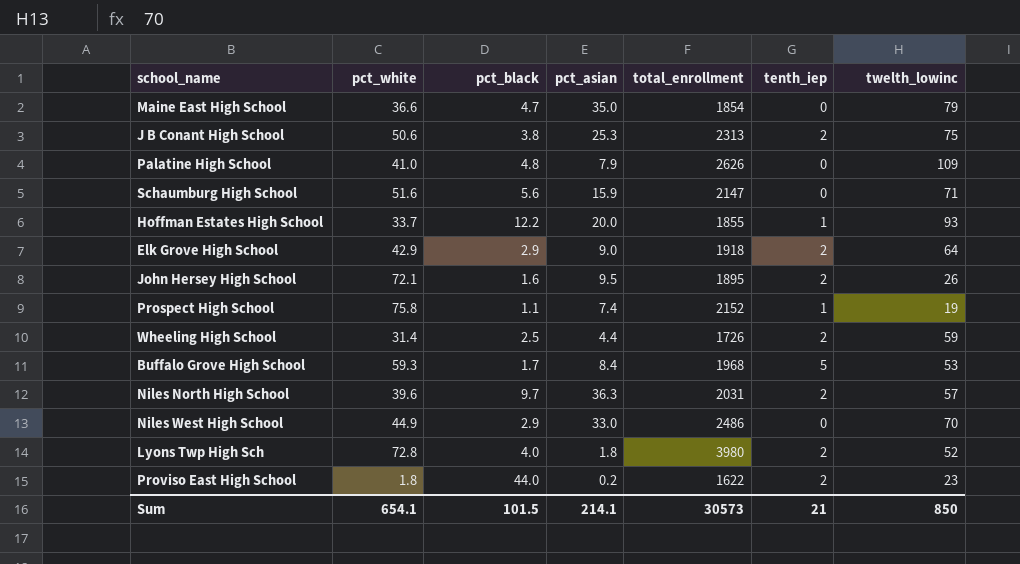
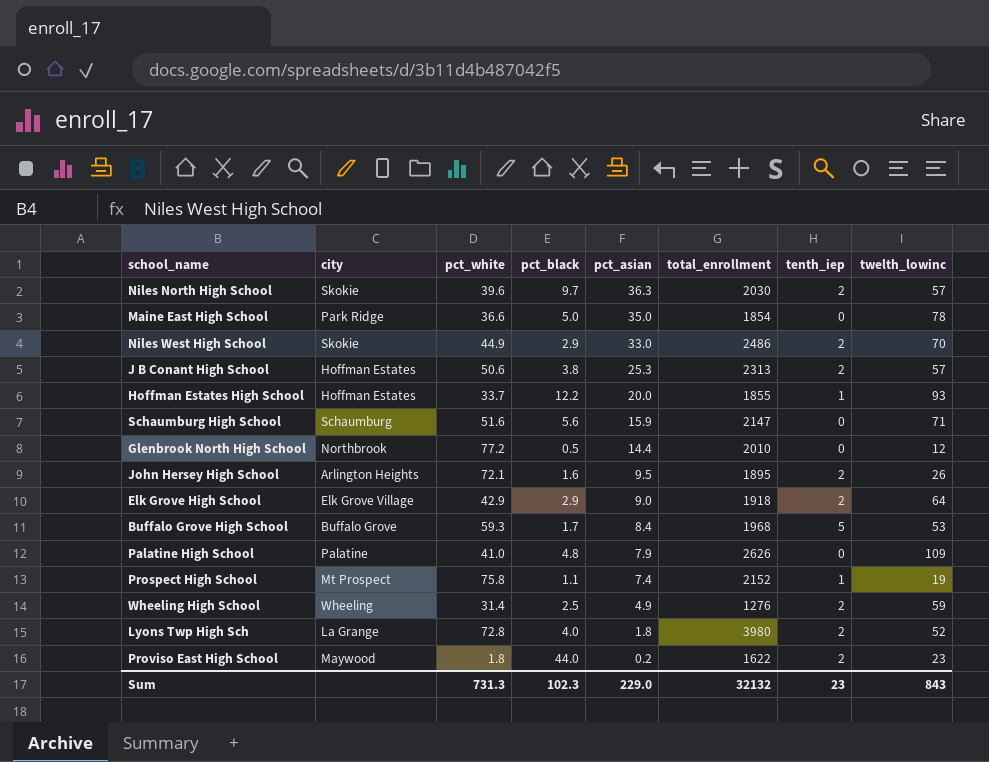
row order: none -> pct_asian descending
column city | position: none -> 2
Niles North High School | total_enrollment: 2031 -> 2030
Maine East High School | pct_black: 4.7 -> 5.0
Maine East High School | twelth_lowinc: 79 -> 78
Niles West High School | tenth_iep: 0 -> 2
J B Conant High School | twelth_lowinc: 75 -> 57
row Glenbrook North High School: none -> Northbrook | 77.2 | 0.5 | 14.4 | 2010 | 0 | 12
Wheeling High School | pct_asian: 4.4 -> 4.9
Wheeling High School | total_enrollment: 1726 -> 1276
Sum | pct_white: 654.1 -> 731.3
Sum | pct_black: 101.5 -> 102.3
Sum | pct_asian: 214.1 -> 229.0
Sum | total_enrollment: 30573 -> 32132
Sum | tenth_iep: 21 -> 23
Sum | twelth_lowinc: 850 -> 843

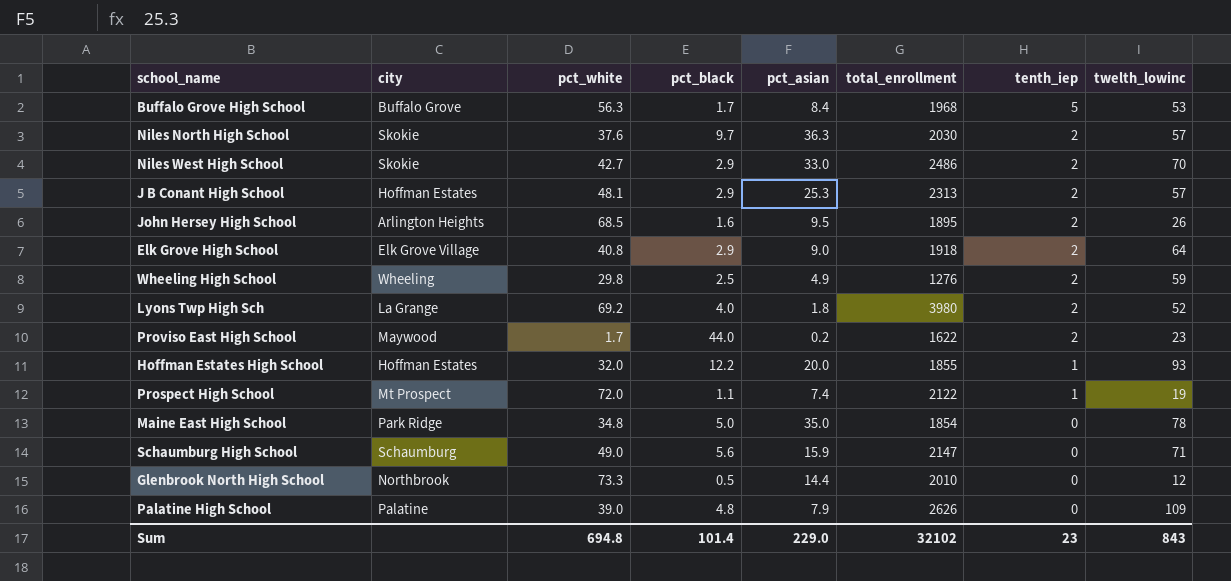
row order: pct_asian descending -> tenth_iep descending
Buffalo Grove High School | pct_white: 59.3 -> 56.3
Niles North High School | pct_white: 39.6 -> 37.6
Niles West High School | pct_white: 44.9 -> 42.7
J B Conant High School | pct_white: 50.6 -> 48.1
J B Conant High School | pct_black: 3.8 -> 2.9
John Hersey High School | pct_white: 72.1 -> 68.5
Elk Grove High School | pct_white: 42.9 -> 40.8
Wheeling High School | pct_white: 31.4 -> 29.8
Lyons Twp High Sch | pct_white: 72.8 -> 69.2
Proviso East High School | pct_white: 1.8 -> 1.7
Hoffman Estates High School | pct_white: 33.7 -> 32.0
Prospect High School | pct_white: 75.8 -> 72.0
Prospect High School | total_enrollment: 2152 -> 2122
Maine East High School | pct_white: 36.6 -> 34.8
Schaumburg High School | pct_white: 51.6 -> 49.0
Glenbrook North High School | pct_white: 77.2 -> 73.3
Palatine High School | pct_white: 41.0 -> 39.0
Sum | pct_white: 731.3 -> 694.8
Sum | pct_black: 102.3 -> 101.4
Sum | total_enrollment: 32132 -> 32102

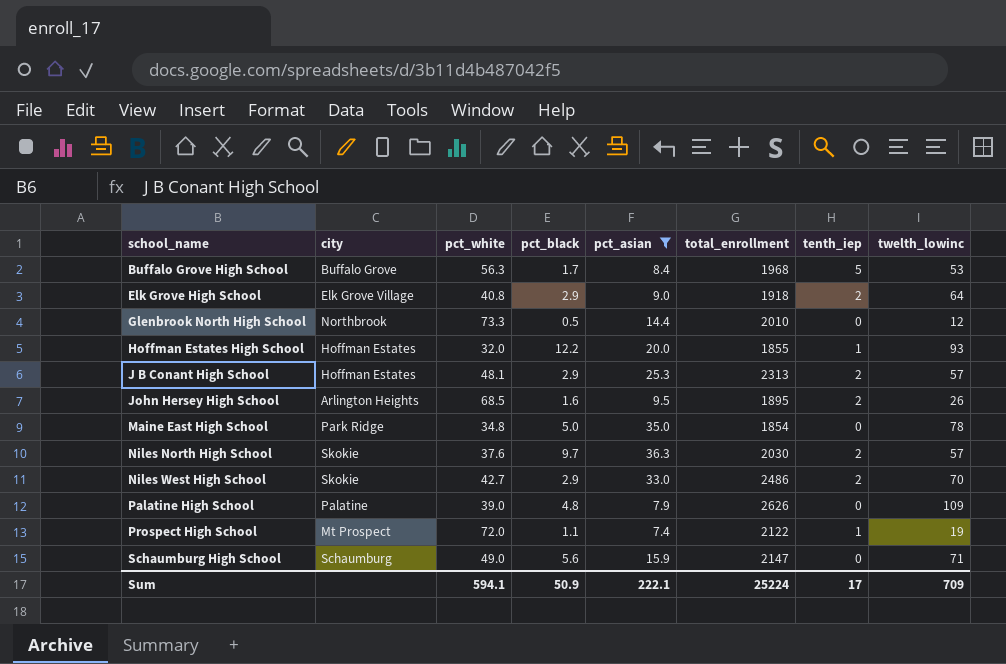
filter: none -> pct_asian >= 7.4
row order: tenth_iep descending -> school_name ascending
Sum | pct_white: 694.8 -> 594.1
Sum | pct_black: 101.4 -> 50.9
Sum | pct_asian: 229.0 -> 222.1
Sum | total_enrollment: 32102 -> 25224
Sum | tenth_iep: 23 -> 17
Sum | twelth_lowinc: 843 -> 709

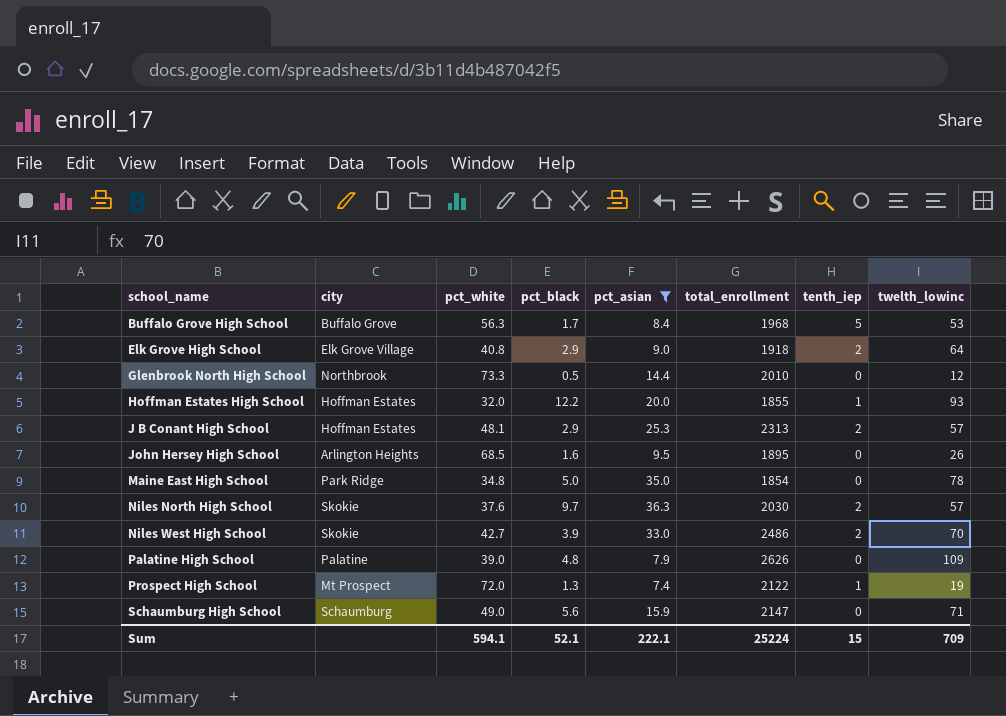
John Hersey High School | tenth_iep: 2 -> 0
Niles West High School | pct_black: 2.9 -> 3.9
Prospect High School | pct_black: 1.1 -> 1.3
Sum | pct_black: 50.9 -> 52.1
Sum | tenth_iep: 17 -> 15

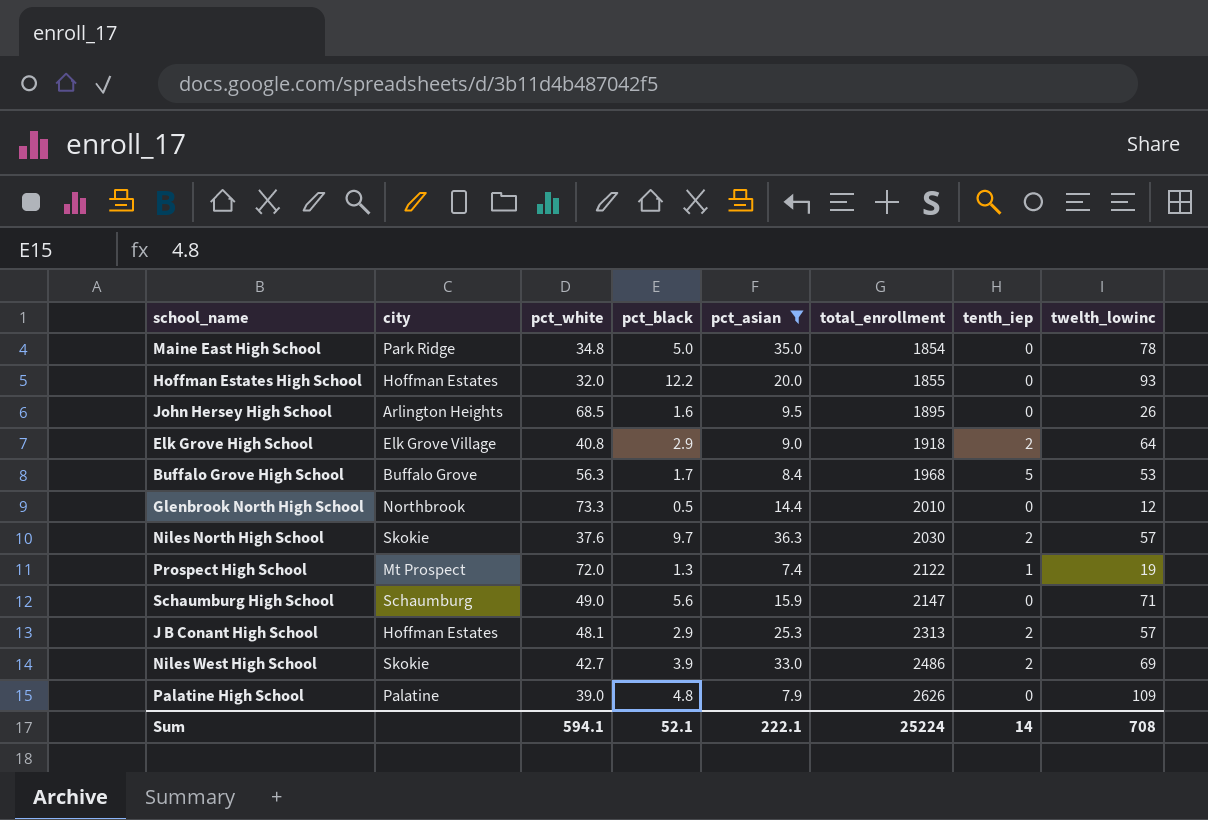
row order: school_name ascending -> total_enrollment ascending
Hoffman Estates High School | tenth_iep: 1 -> 0
Niles West High School | twelth_lowinc: 70 -> 69
Sum | tenth_iep: 15 -> 14
Sum | twelth_lowinc: 709 -> 708

